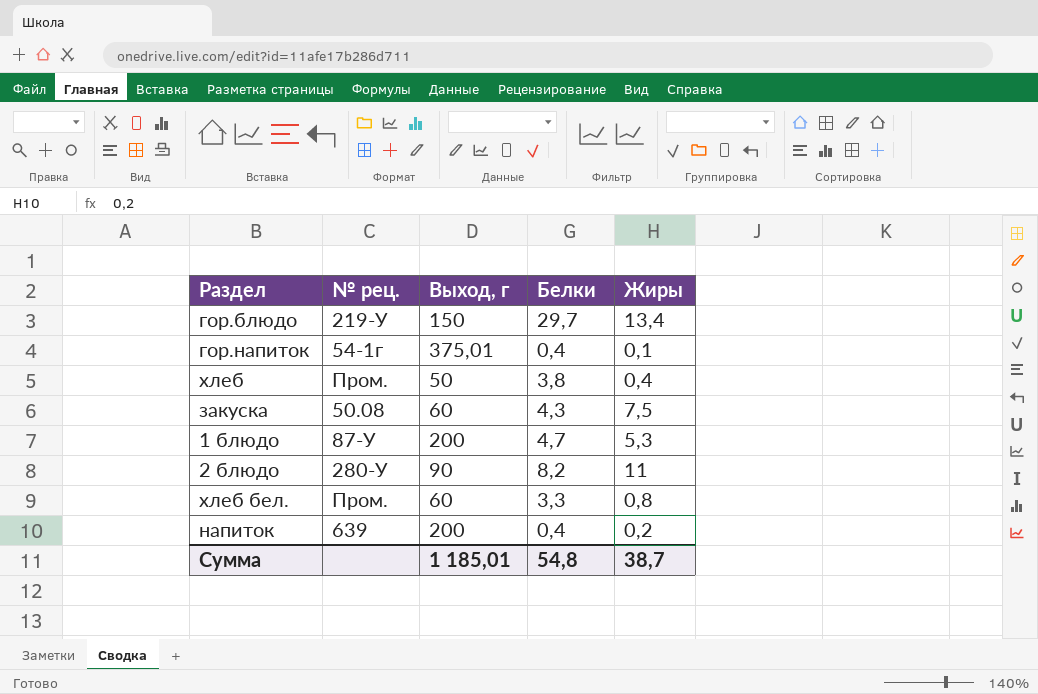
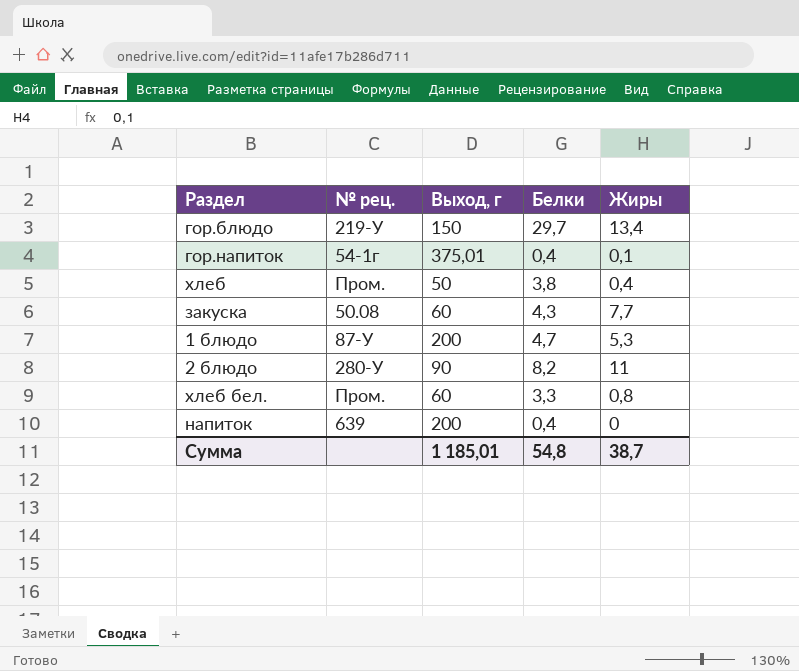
закуска | Жиры: 7,5 -> 7,7
напиток | Жиры: 0,2 -> 0

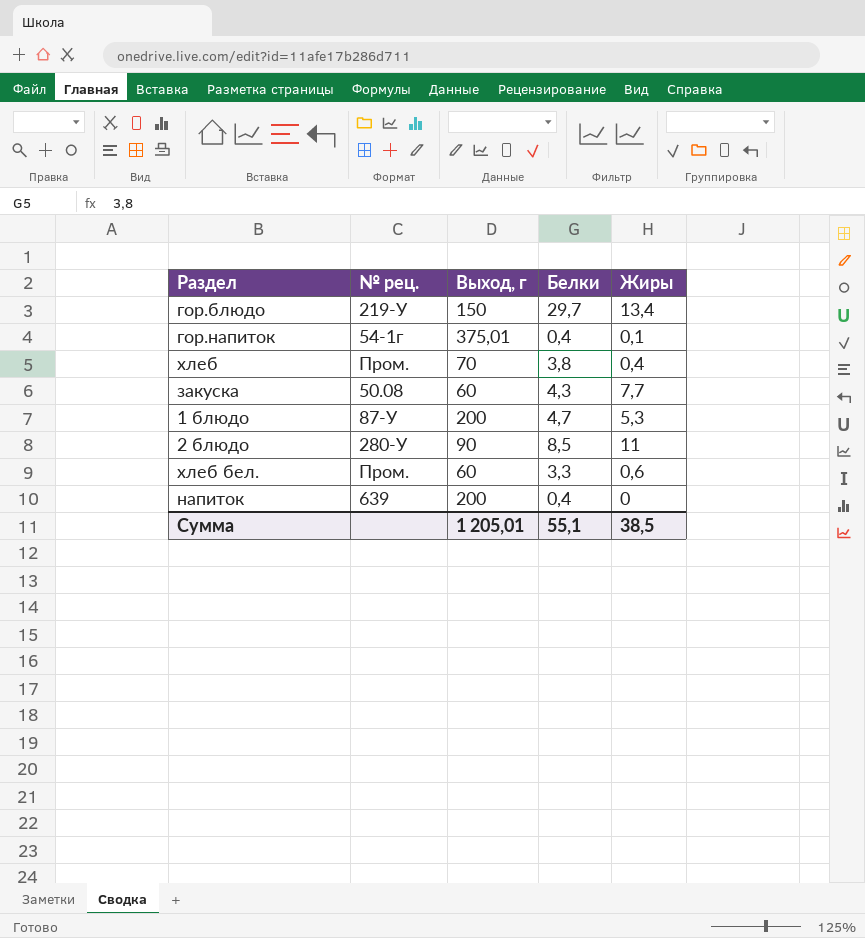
хлеб | Выход, г: 50 -> 70
2 блюдо | Белки: 8,2 -> 8,5
хлеб бел. | Жиры: 0,8 -> 0,6
Сумма | Выход, г: 1 185,01 -> 1 205,01
Сумма | Белки: 54,8 -> 55,1
Сумма | Жиры: 38,7 -> 38,5

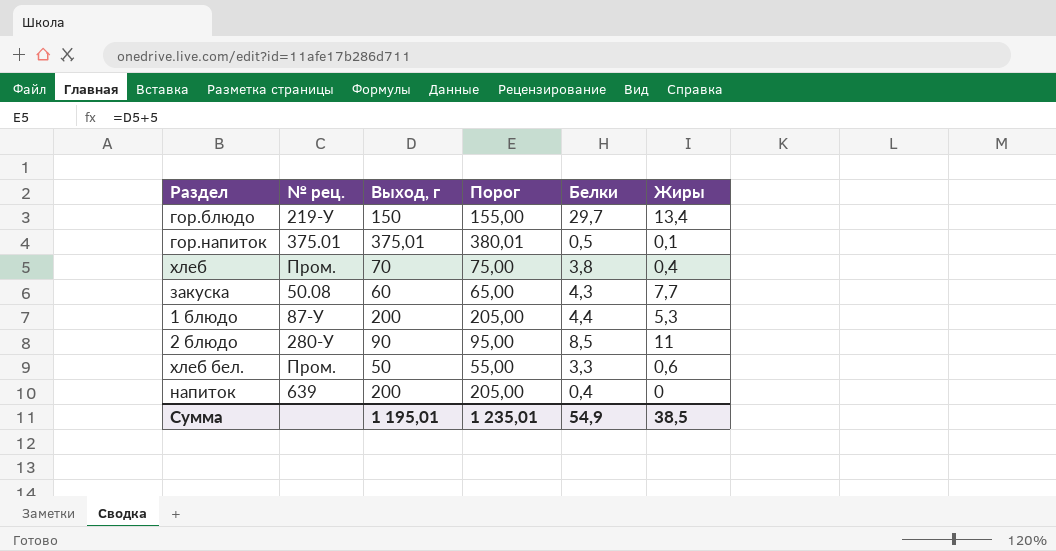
column Порог | formula: none -> [Выход, г] + 5
гор.напиток | № рец.: 54-1г -> 375.01
гор.напиток | Белки: 0,4 -> 0,5
1 блюдо | Белки: 4,7 -> 4,4
хлеб бел. | Выход, г: 60 -> 50
Сумма | Выход, г: 1 205,01 -> 1 195,01
Сумма | Белки: 55,1 -> 54,9

